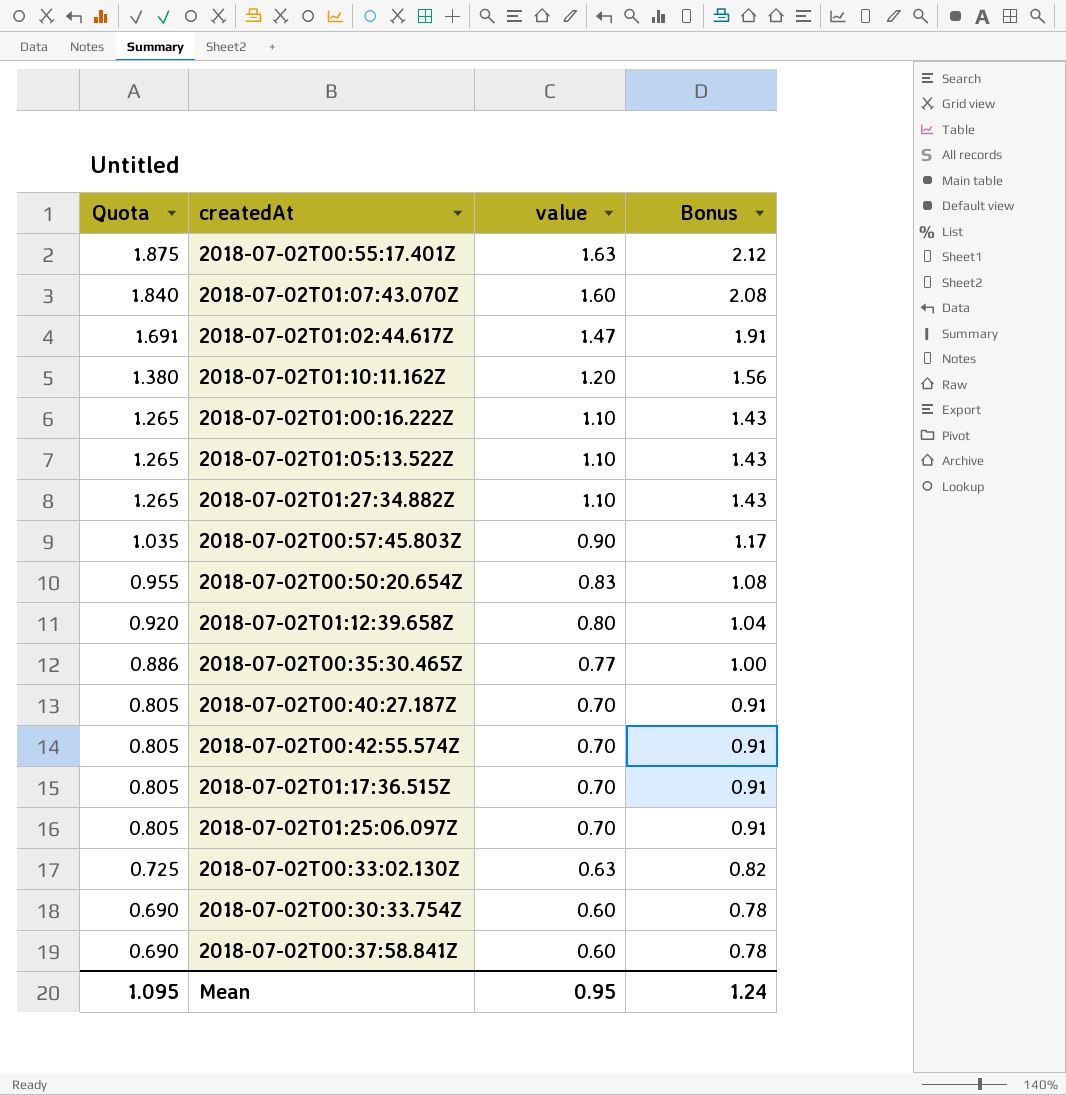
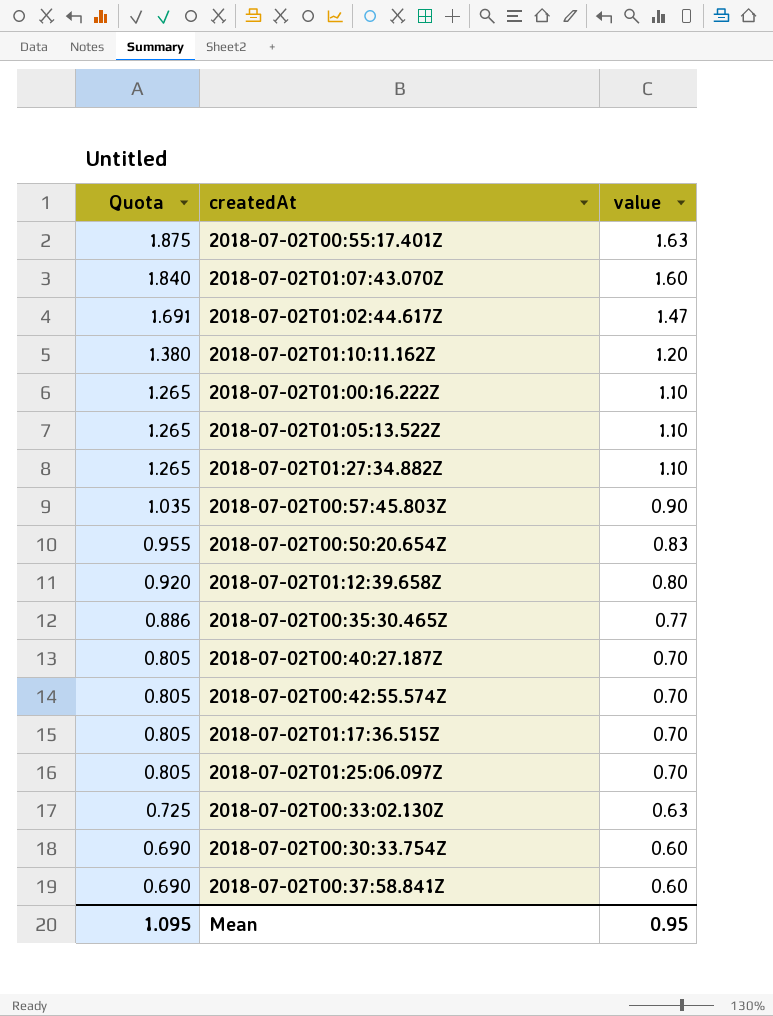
column Bonus | formula: [value] * 1.3 -> none

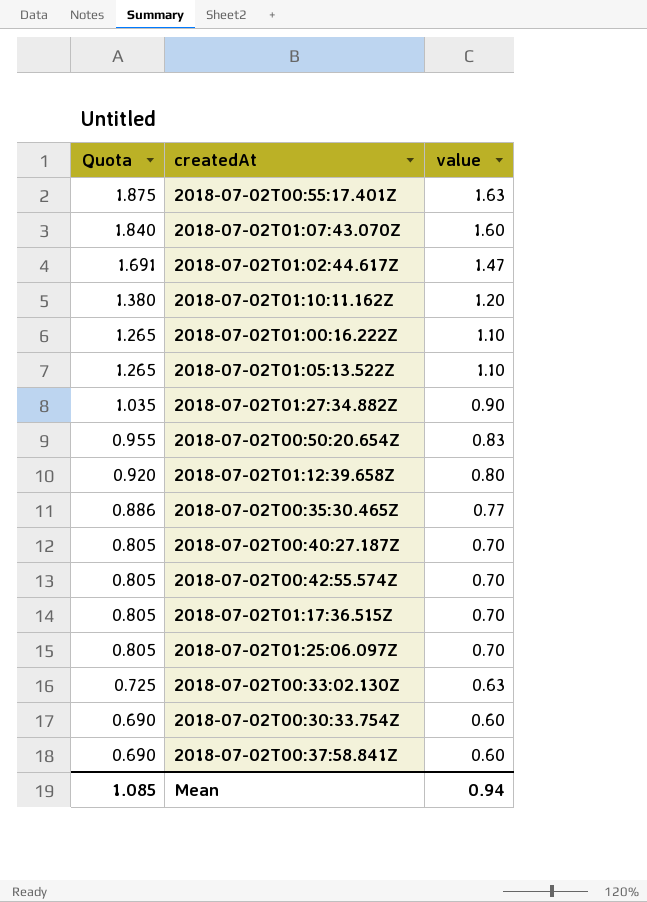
row 2018-07-02T00:57:45.803Z: 1.035 | 0.90 -> none
2018-07-02T01:27:34.882Z | Quota: 1.265 -> 1.035
2018-07-02T01:27:34.882Z | value: 1.10 -> 0.90
Mean | Quota: 1.095 -> 1.085
Mean | value: 0.95 -> 0.94

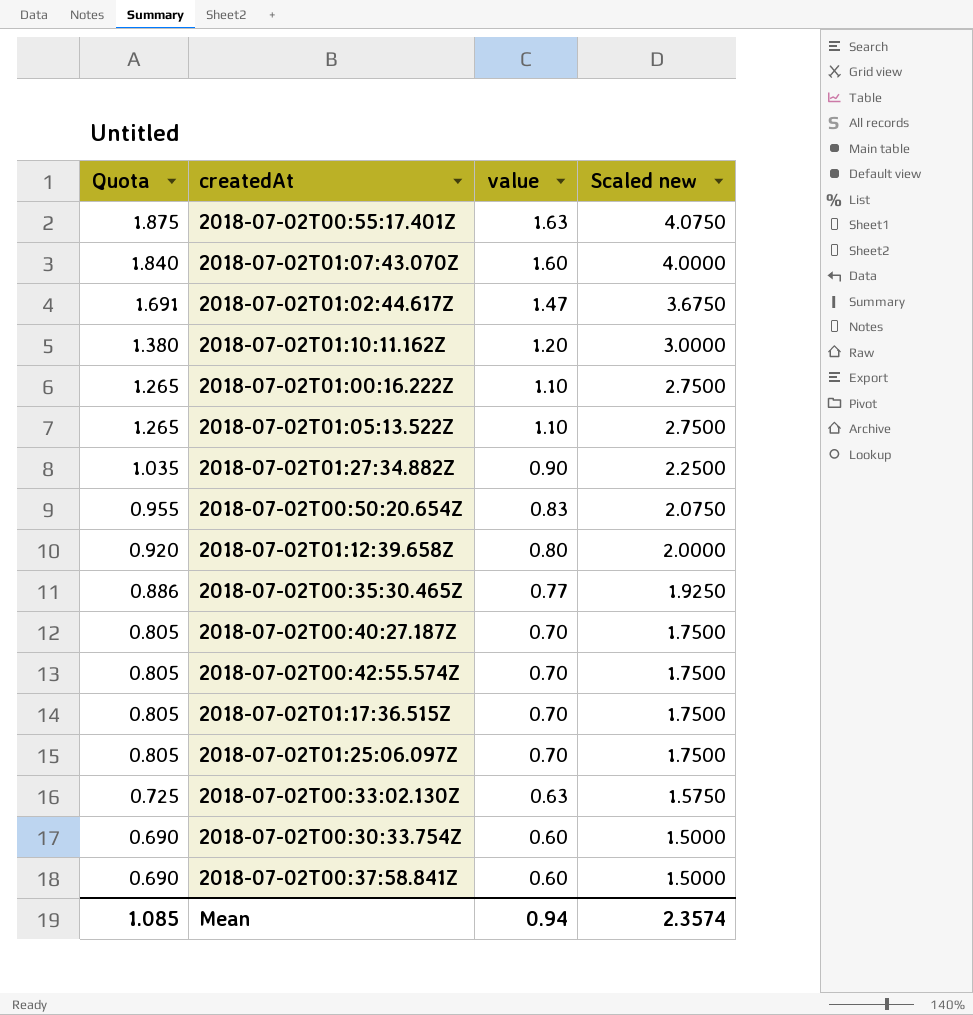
column Scaled new | formula: none -> [value] * 2.5

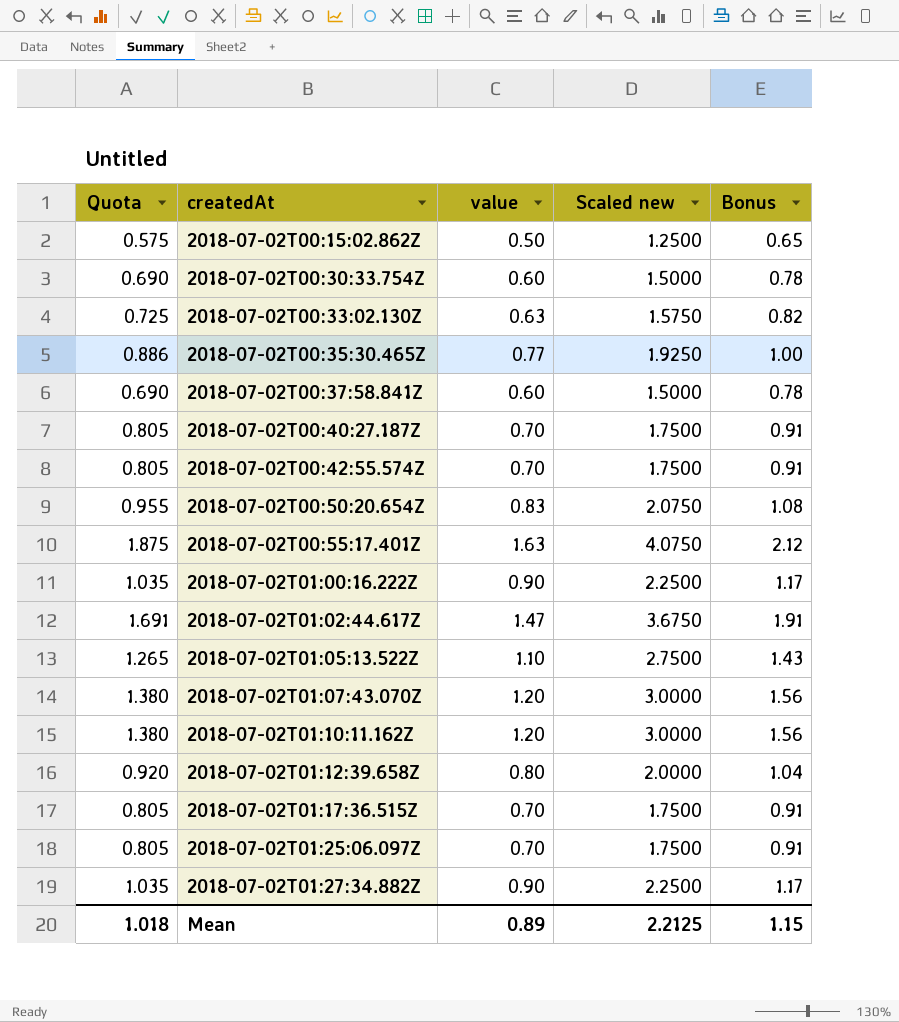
row order: Quota descending -> createdAt ascending
column Bonus | formula: none -> [value] * 1.3
row 2018-07-02T00:15:02.862Z: none -> 0.575 | 0.50 | 1.2500 | 0.65
2018-07-02T01:00:16.222Z | Quota: 1.265 -> 1.035
2018-07-02T01:00:16.222Z | value: 1.10 -> 0.90
2018-07-02T01:00:16.222Z | Scaled new: 2.7500 -> 2.2500
2018-07-02T01:07:43.070Z | Quota: 1.840 -> 1.380
2018-07-02T01:07:43.070Z | value: 1.60 -> 1.20
2018-07-02T01:07:43.070Z | Scaled new: 4.0000 -> 3.0000
Mean | Quota: 1.085 -> 1.018
Mean | value: 0.94 -> 0.89
Mean | Scaled new: 2.3574 -> 2.2125

